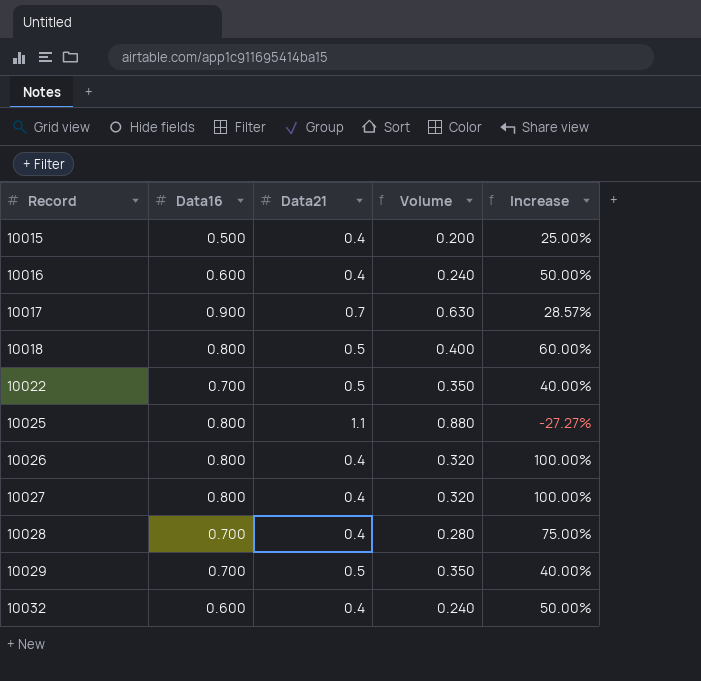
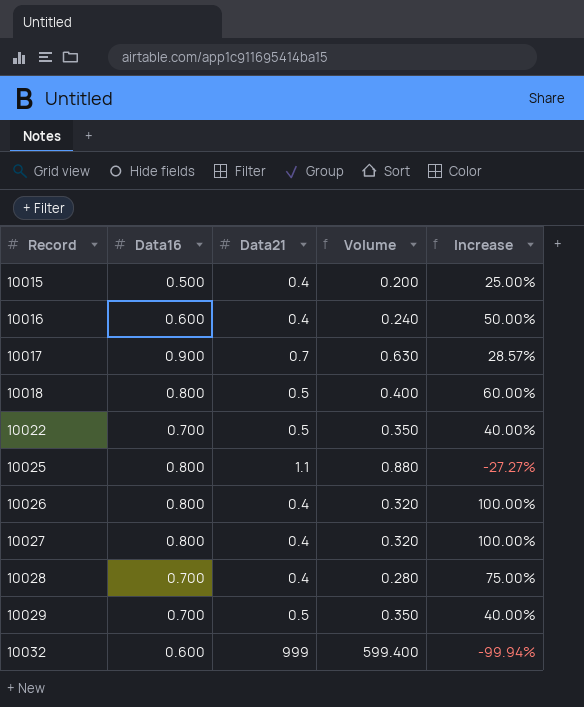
10032 | Data21: 0.4 -> 999
10032 | Volume: 0.240 -> 599.400
10032 | Increase: 50.00% -> -99.94%

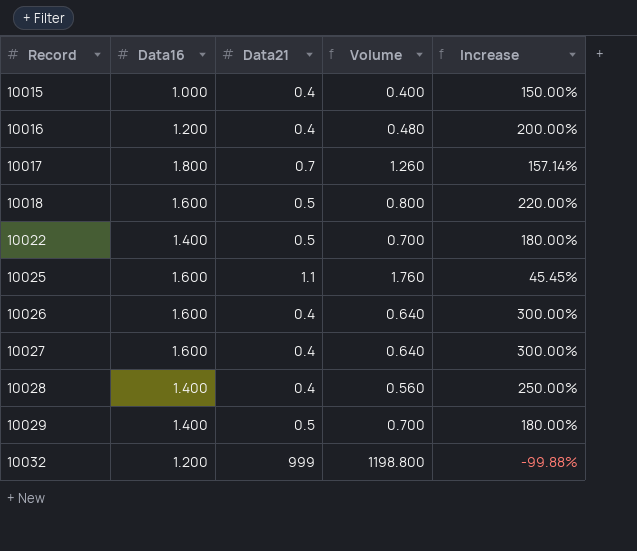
10015 | Data16: 0.500 -> 1.000
10015 | Volume: 0.200 -> 0.400
10015 | Increase: 25.00% -> 150.00%
10016 | Data16: 0.600 -> 1.200
10016 | Volume: 0.240 -> 0.480
10016 | Increase: 50.00% -> 200.00%
10017 | Data16: 0.900 -> 1.800
10017 | Volume: 0.630 -> 1.260
10017 | Increase: 28.57% -> 157.14%
10018 | Data16: 0.800 -> 1.600
10018 | Volume: 0.400 -> 0.800
10018 | Increase: 60.00% -> 220.00%
10022 | Data16: 0.700 -> 1.400
10022 | Volume: 0.350 -> 0.700
10022 | Increase: 40.00% -> 180.00%
10025 | Data16: 0.800 -> 1.600
10025 | Volume: 0.880 -> 1.760
10025 | Increase: -27.27% -> 45.45%
10026 | Data16: 0.800 -> 1.600
10026 | Volume: 0.320 -> 0.640
10026 | Increase: 100.00% -> 300.00%
10027 | Data16: 0.800 -> 1.600
10027 | Volume: 0.320 -> 0.640
10027 | Increase: 100.00% -> 300.00%
10028 | Data16: 0.700 -> 1.400
10028 | Volume: 0.280 -> 0.560
10028 | Increase: 75.00% -> 250.00%
10029 | Data16: 0.700 -> 1.400
10029 | Volume: 0.350 -> 0.700
10029 | Increase: 40.00% -> 180.00%
10032 | Data16: 0.600 -> 1.200
10032 | Volume: 599.400 -> 1198.800
10032 | Increase: -99.94% -> -99.88%

